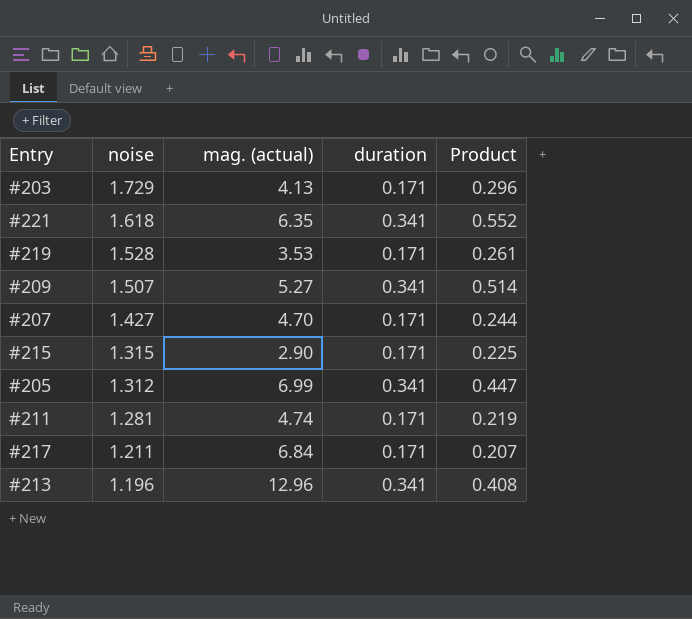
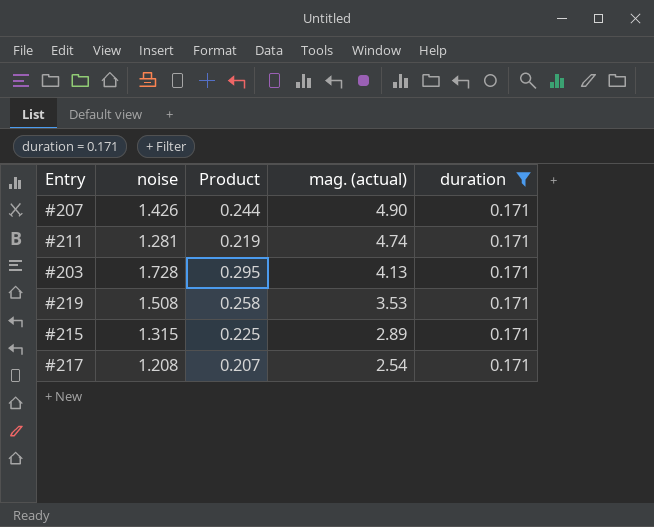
filter: none -> duration = 0.171
row order: noise descending -> mag. (actual) descending
column Product | position: 5 -> 3
#207 | noise: 1.427 -> 1.426
#207 | mag. (actual): 4.70 -> 4.90
#203 | noise: 1.729 -> 1.728
#203 | Product: 0.296 -> 0.295
#219 | noise: 1.528 -> 1.508
#219 | Product: 0.261 -> 0.258
#215 | mag. (actual): 2.90 -> 2.89
#217 | noise: 1.211 -> 1.208
#217 | mag. (actual): 6.84 -> 2.54

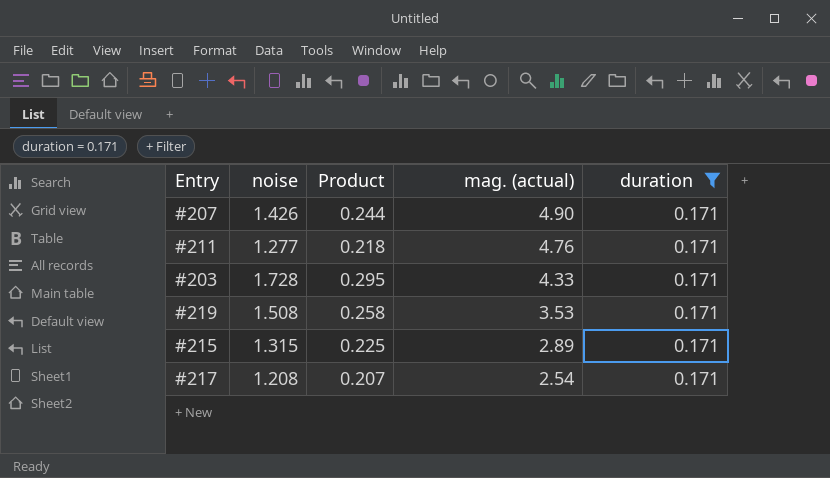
#211 | noise: 1.281 -> 1.277
#211 | Product: 0.219 -> 0.218
#211 | mag. (actual): 4.74 -> 4.76
#203 | mag. (actual): 4.13 -> 4.33

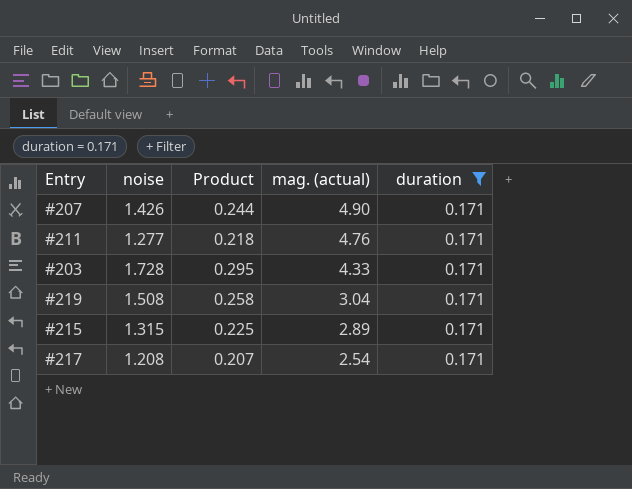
#219 | mag. (actual): 3.53 -> 3.04

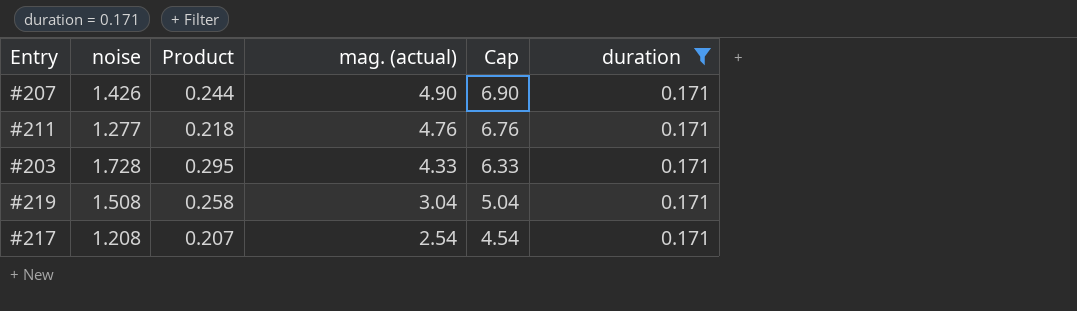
column Cap | formula: none -> [mag. (actual)] + 2
row #215: 1.315 | 0.225 | 2.89 | 0.171 -> none

